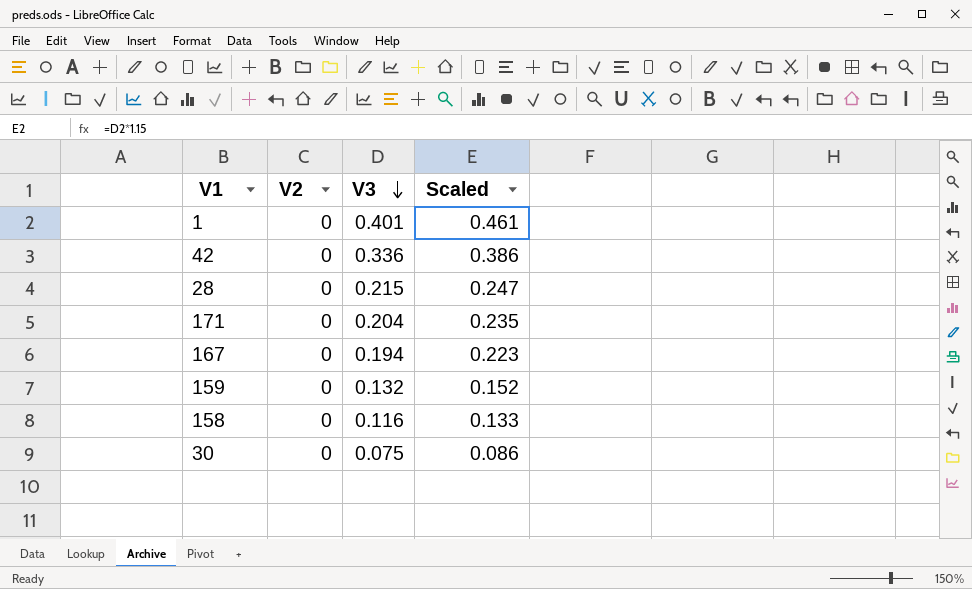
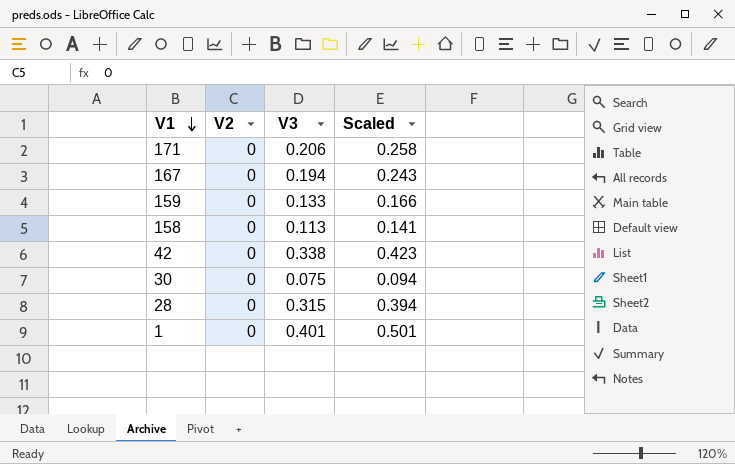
row order: V3 descending -> V1 descending
column Scaled | formula: [V3] * 1.15 -> [V3] * 1.25
171 | V3: 0.204 -> 0.206
159 | V3: 0.132 -> 0.133
158 | V3: 0.116 -> 0.113
42 | V3: 0.336 -> 0.338
28 | V3: 0.215 -> 0.315

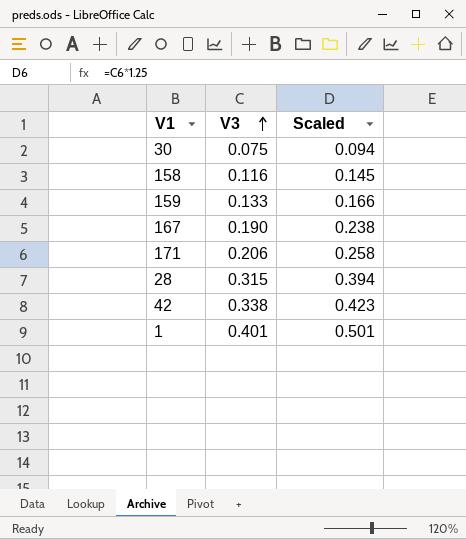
row order: V1 descending -> V3 ascending
column V2 | position: 2 -> none
158 | V3: 0.113 -> 0.116
158 | Scaled: 0.141 -> 0.145
167 | V3: 0.194 -> 0.190
167 | Scaled: 0.243 -> 0.238

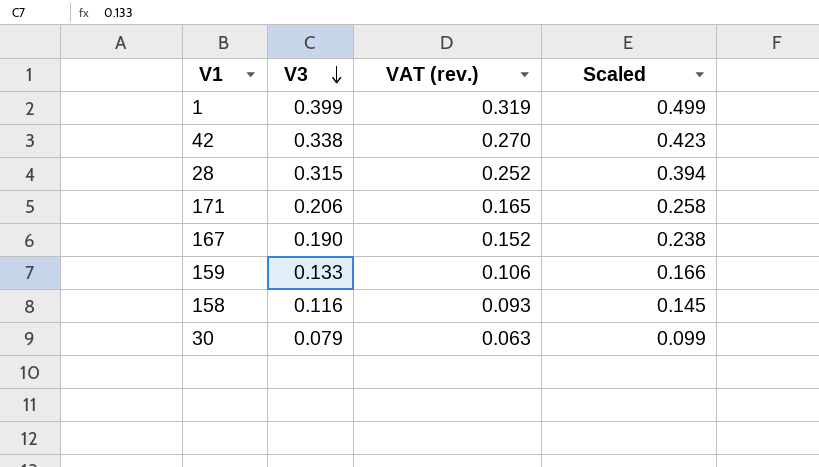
row order: V3 ascending -> V3 descending
column VAT (rev.) | formula: none -> [V3] * 0.8
1 | V3: 0.401 -> 0.399
1 | Scaled: 0.501 -> 0.499
30 | V3: 0.075 -> 0.079
30 | Scaled: 0.094 -> 0.099

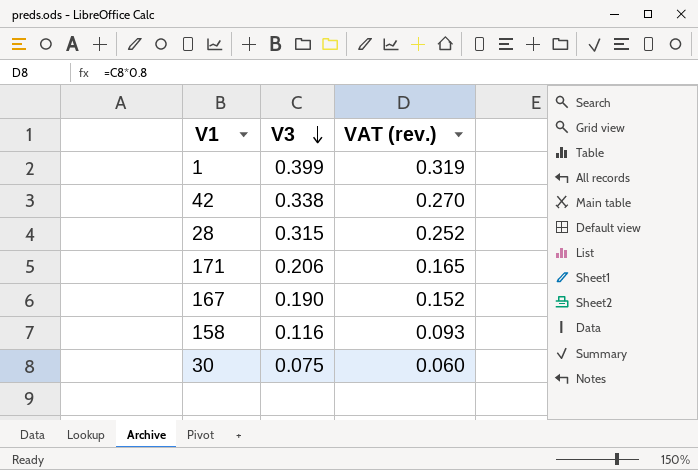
column Scaled | formula: [V3] * 1.25 -> none
row 159: 0.133 | 0.106 | 0.166 -> none
30 | V3: 0.079 -> 0.075
30 | VAT (rev.): 0.063 -> 0.060

